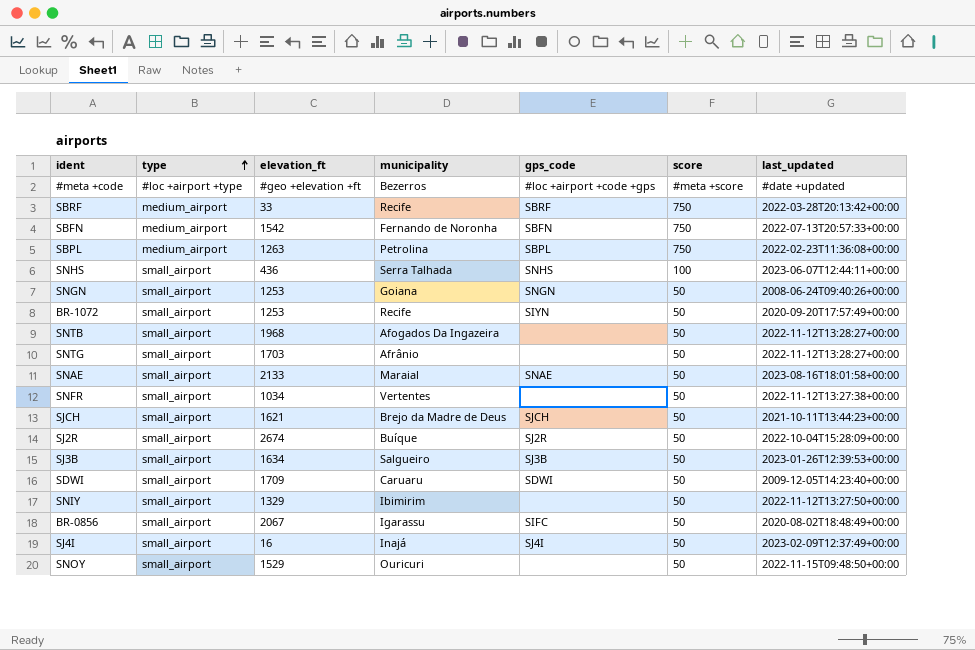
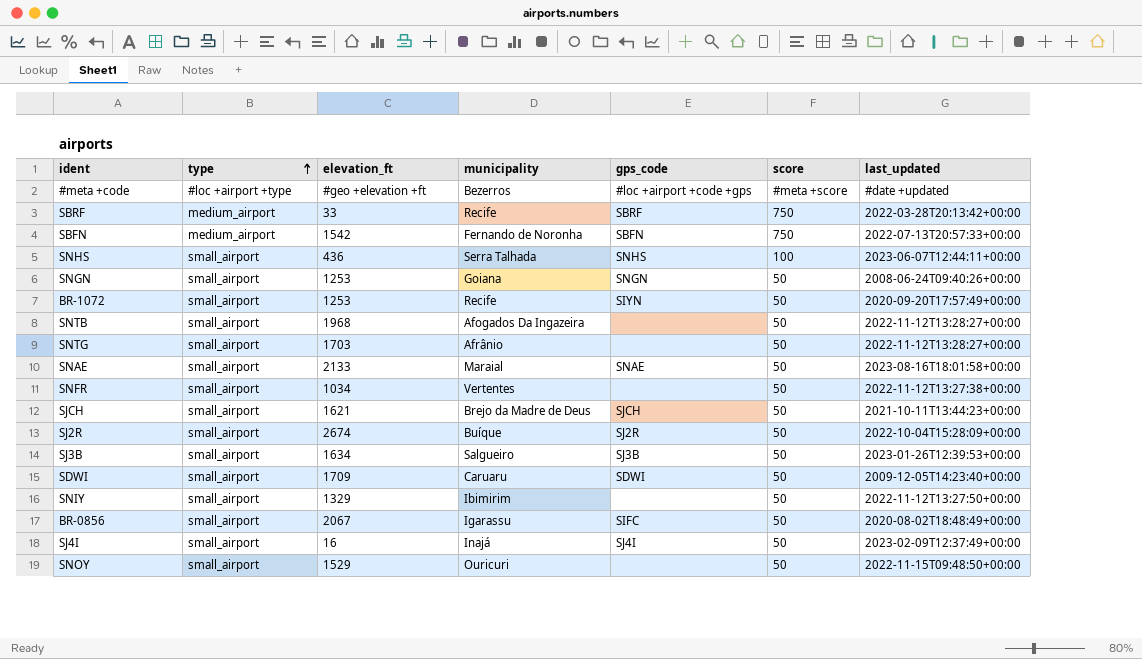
row SBPL: medium_airport | 1263 | Petrolina | SBPL | 750 | 2022-02-23T11:36:08+00:00 -> none

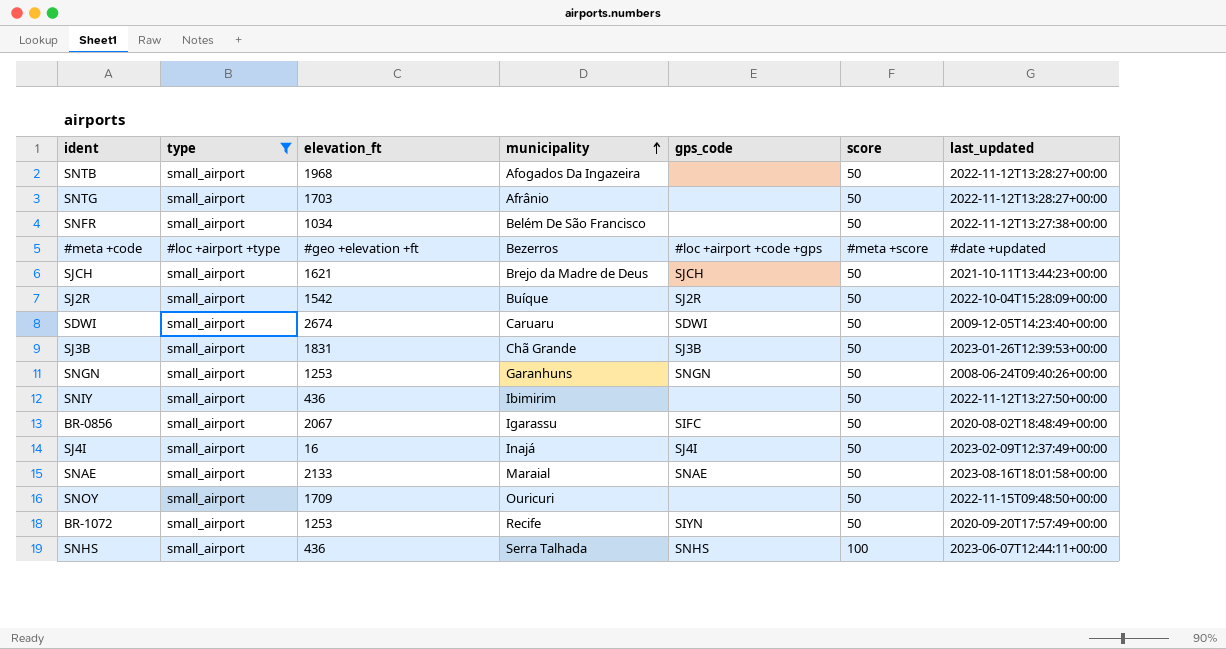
filter: none -> type != medium_airport
row order: type ascending -> municipality ascending
SNFR | municipality: Vertentes -> Belém De São Francisco
SJ2R | elevation_ft: 2674 -> 1542
SDWI | elevation_ft: 1709 -> 2674
SJ3B | elevation_ft: 1634 -> 1831
SJ3B | municipality: Salgueiro -> Chã Grande
SNGN | municipality: Goiana -> Garanhuns
SNIY | elevation_ft: 1329 -> 436
SNOY | elevation_ft: 1529 -> 1709

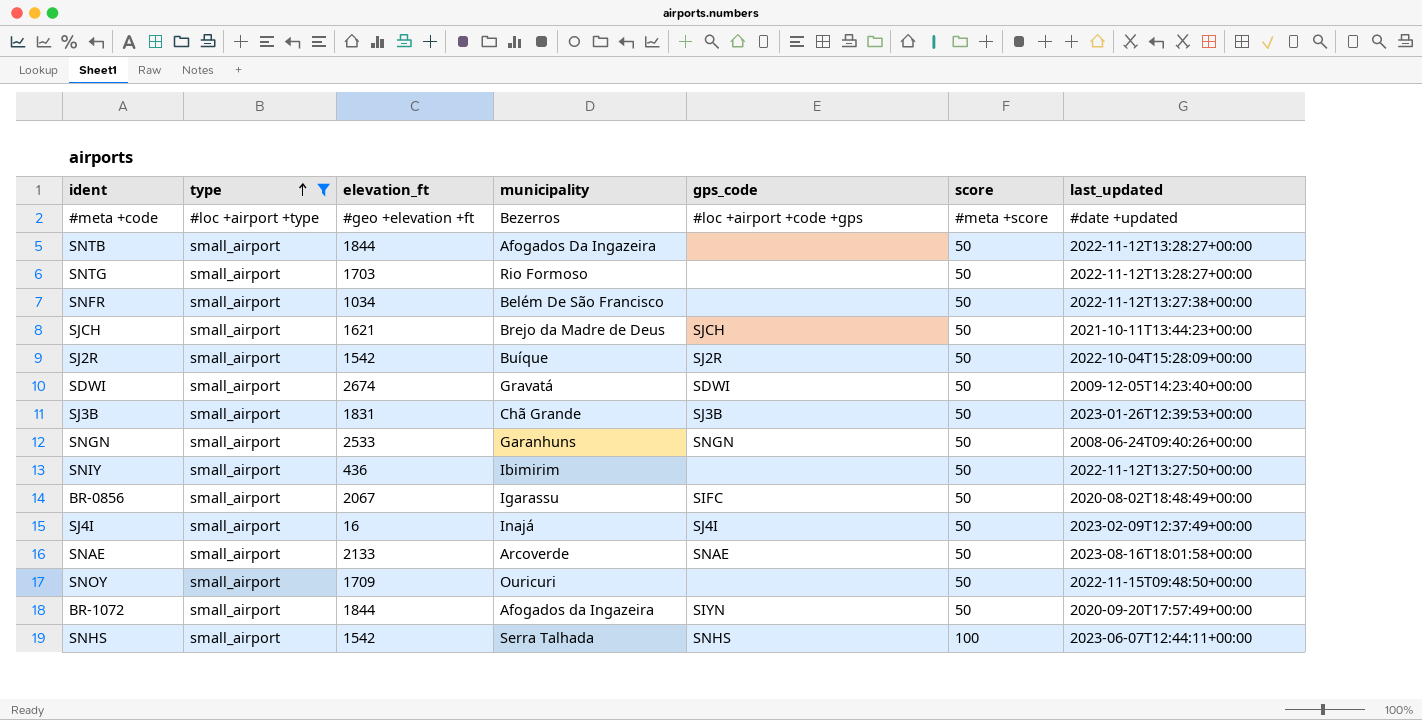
row order: municipality ascending -> type ascending
SNTB | elevation_ft: 1968 -> 1844
SNTG | municipality: Afrânio -> Rio Formoso
SDWI | municipality: Caruaru -> Gravatá
SNGN | elevation_ft: 1253 -> 2533
SNAE | municipality: Maraial -> Arcoverde
BR-1072 | elevation_ft: 1253 -> 1844
BR-1072 | municipality: Recife -> Afogados da Ingazeira
SNHS | elevation_ft: 436 -> 1542

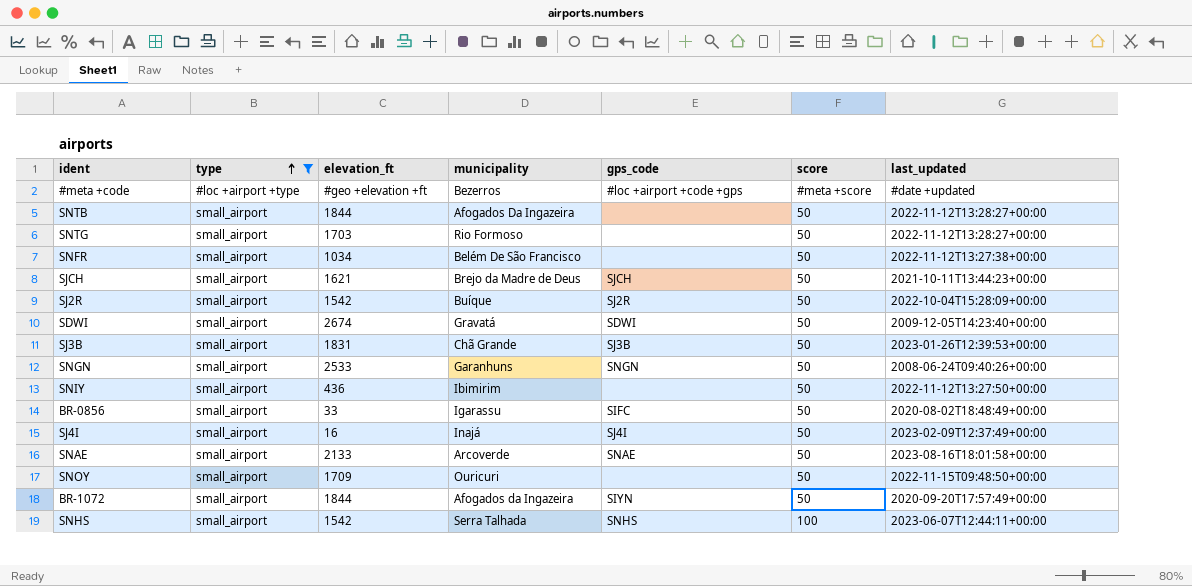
BR-0856 | elevation_ft: 2067 -> 33

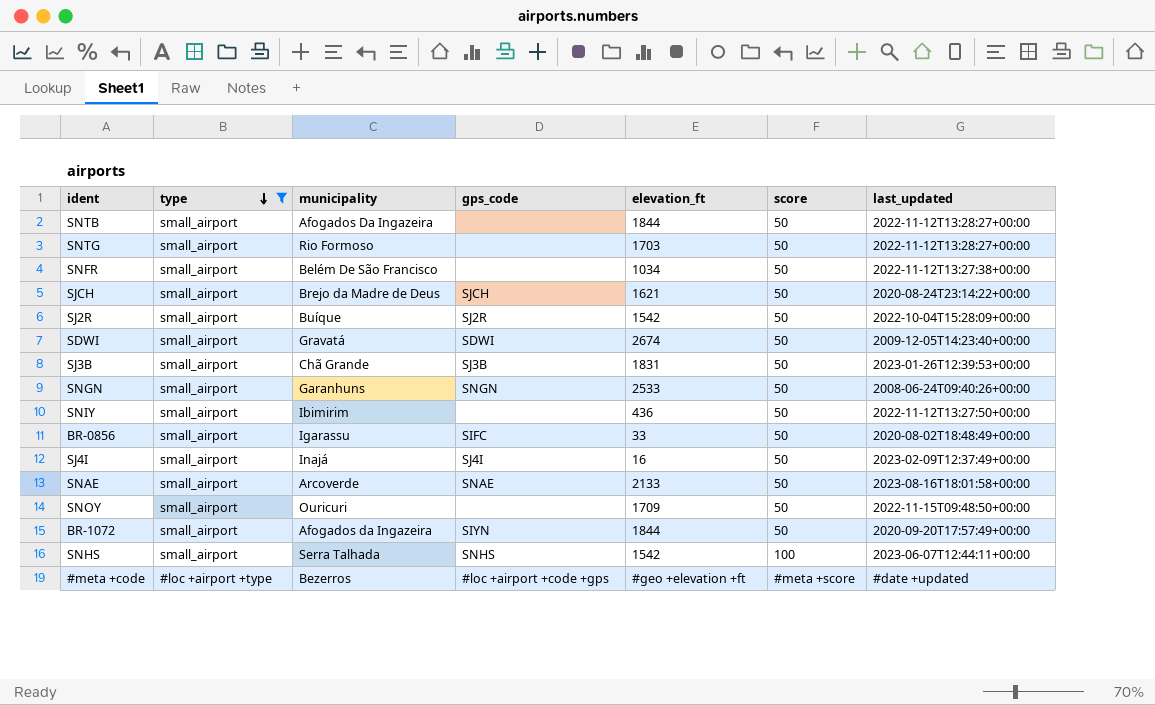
row order: type ascending -> type descending
column elevation_ft | position: 3 -> 5
SJCH | last_updated: 2021-10-11T13:44:23+00:00 -> 2020-08-24T23:14:22+00:00

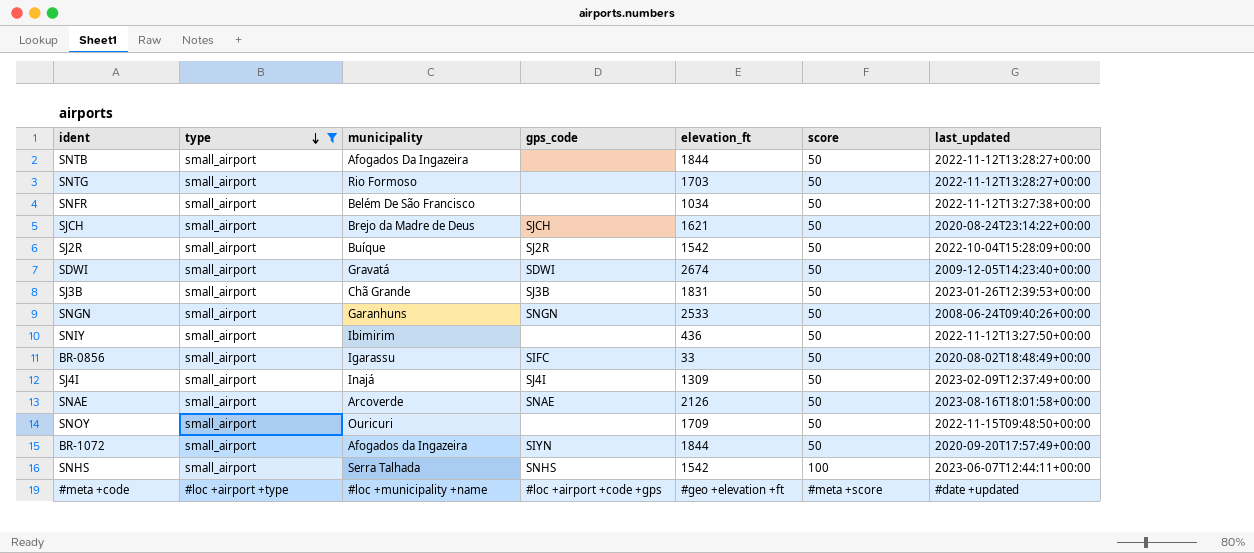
SJ4I | elevation_ft: 16 -> 1309
SNAE | elevation_ft: 2133 -> 2126
#meta +code | municipality: Bezerros -> #loc +municipality +name

